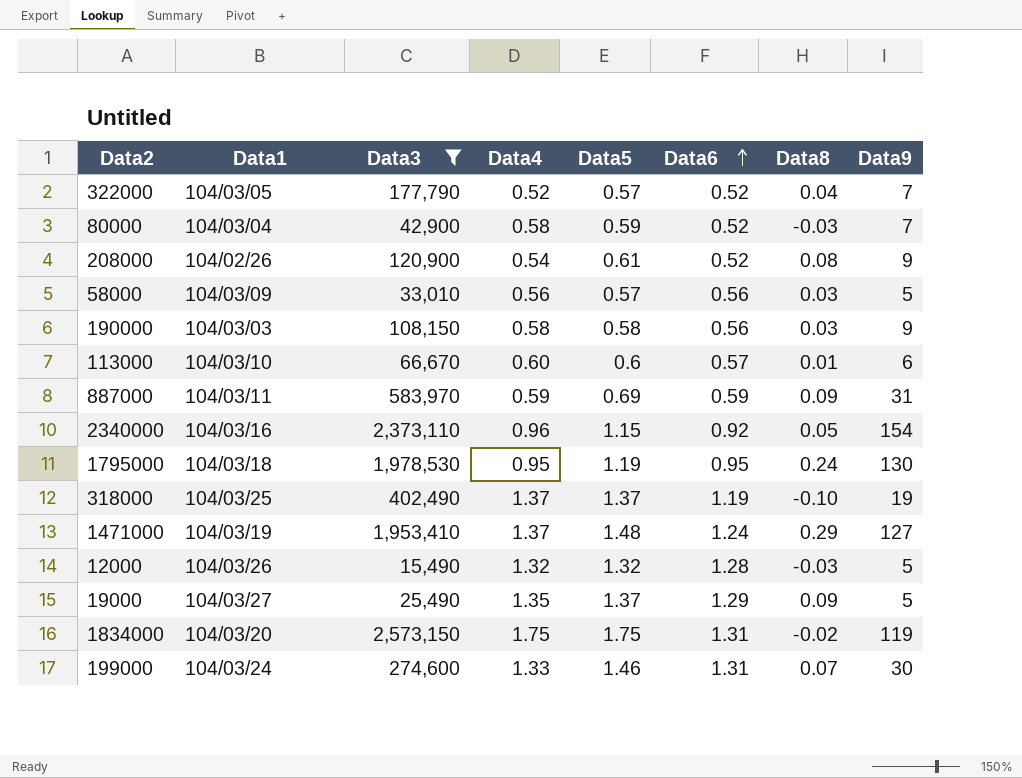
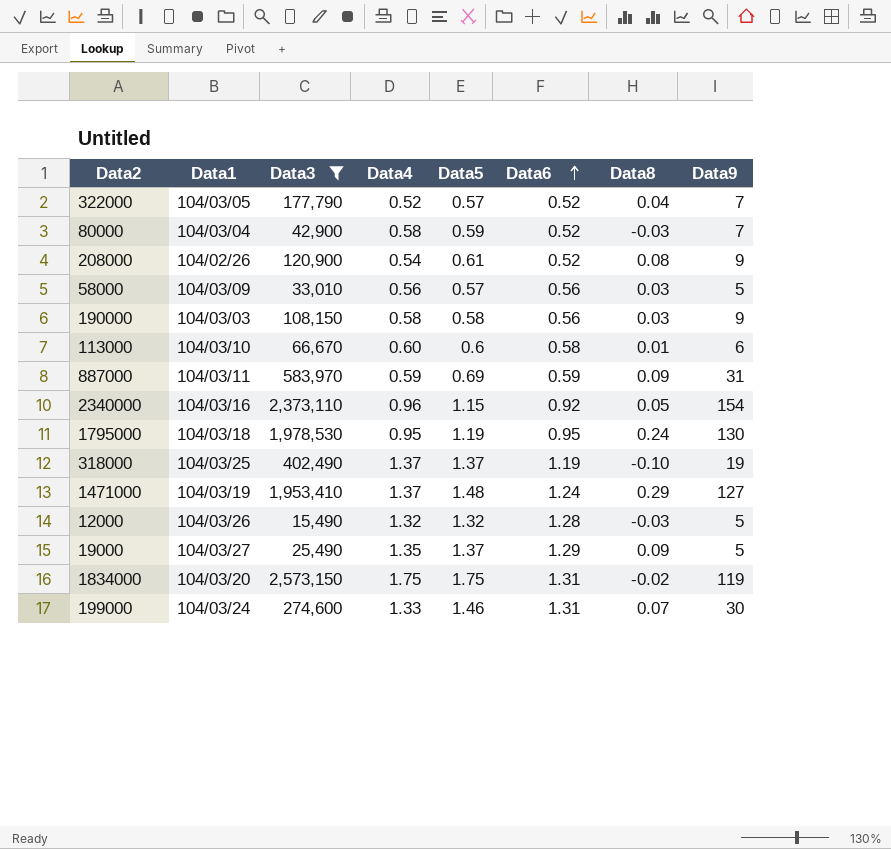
113000 | Data6: 0.57 -> 0.58

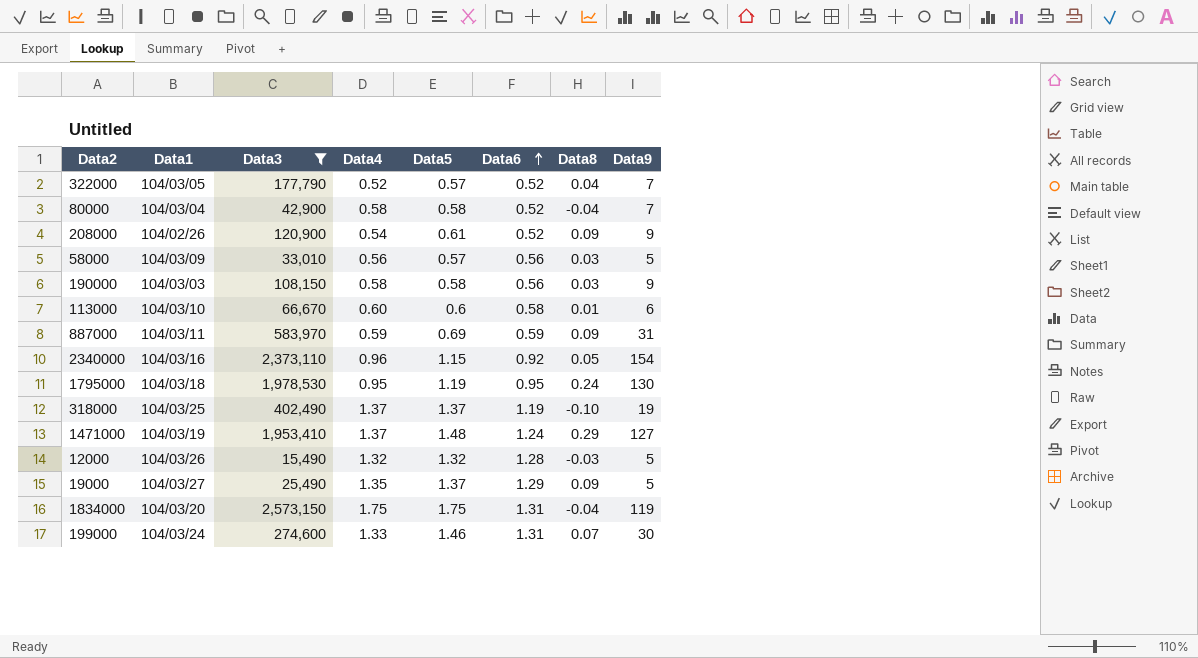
80000 | Data5: 0.59 -> 0.58
80000 | Data8: -0.03 -> -0.04
208000 | Data8: 0.08 -> 0.09
1834000 | Data8: -0.02 -> -0.04

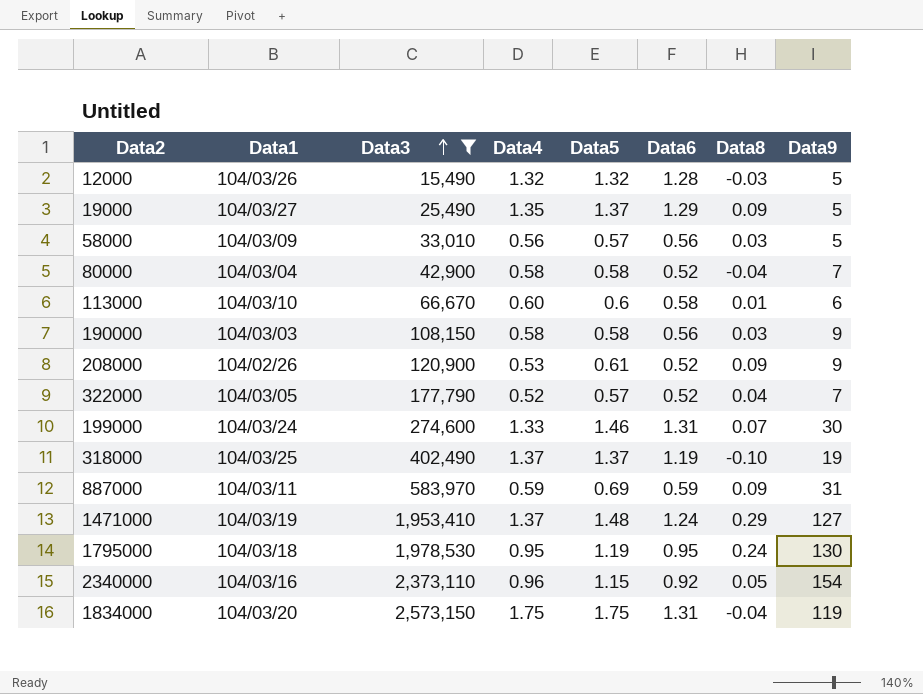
row order: Data6 ascending -> Data3 ascending
208000 | Data4: 0.54 -> 0.53

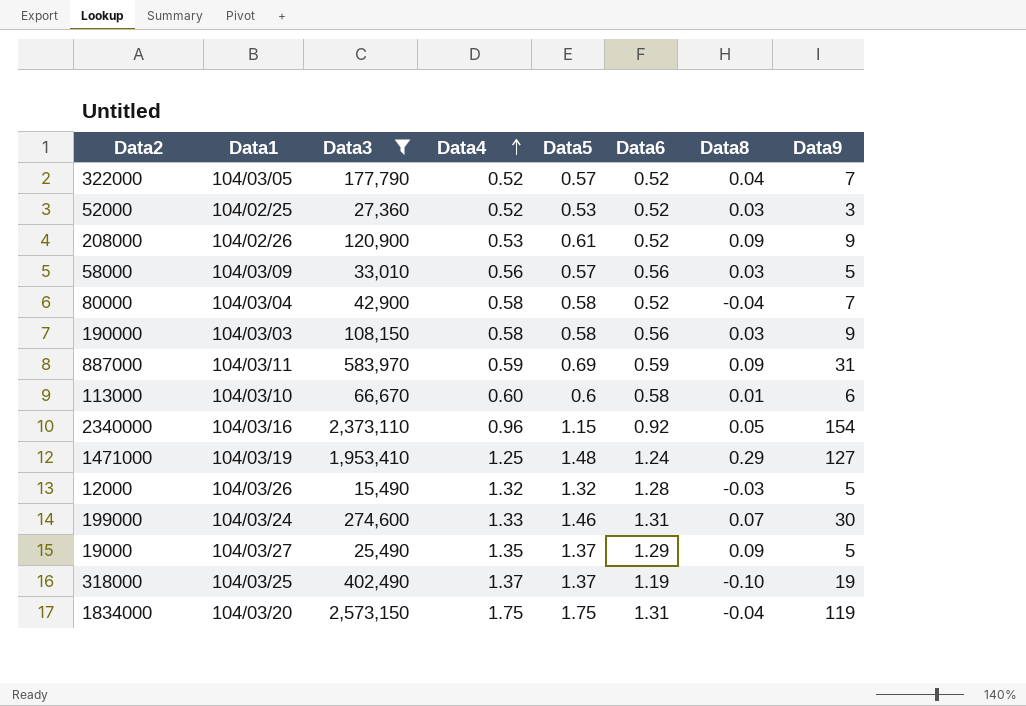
row order: Data3 ascending -> Data4 ascending
row 1795000: 104/03/18 | 1,978,530 | 0.95 | 1.19 | 0.95 | 0.24 | 130 -> none
row 52000: none -> 104/02/25 | 27,360 | 0.52 | 0.53 | 0.52 | 0.03 | 3
1471000 | Data4: 1.37 -> 1.25

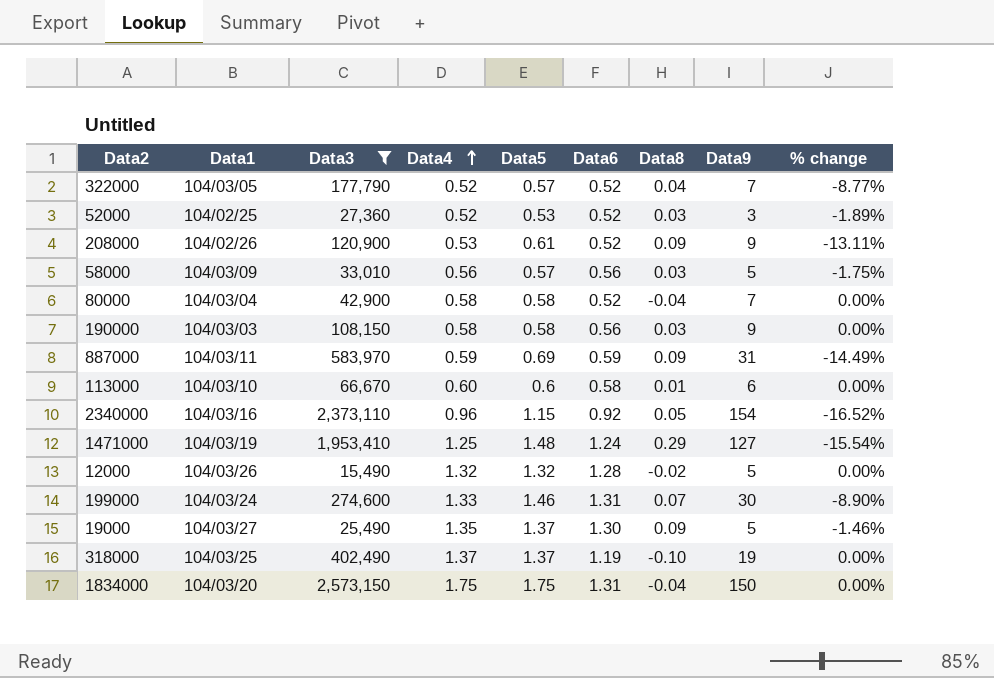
column % change | formula: none -> ([Data4] - [Data5]) / [Data5]
12000 | Data8: -0.03 -> -0.02
19000 | Data6: 1.29 -> 1.30
1834000 | Data9: 119 -> 150

